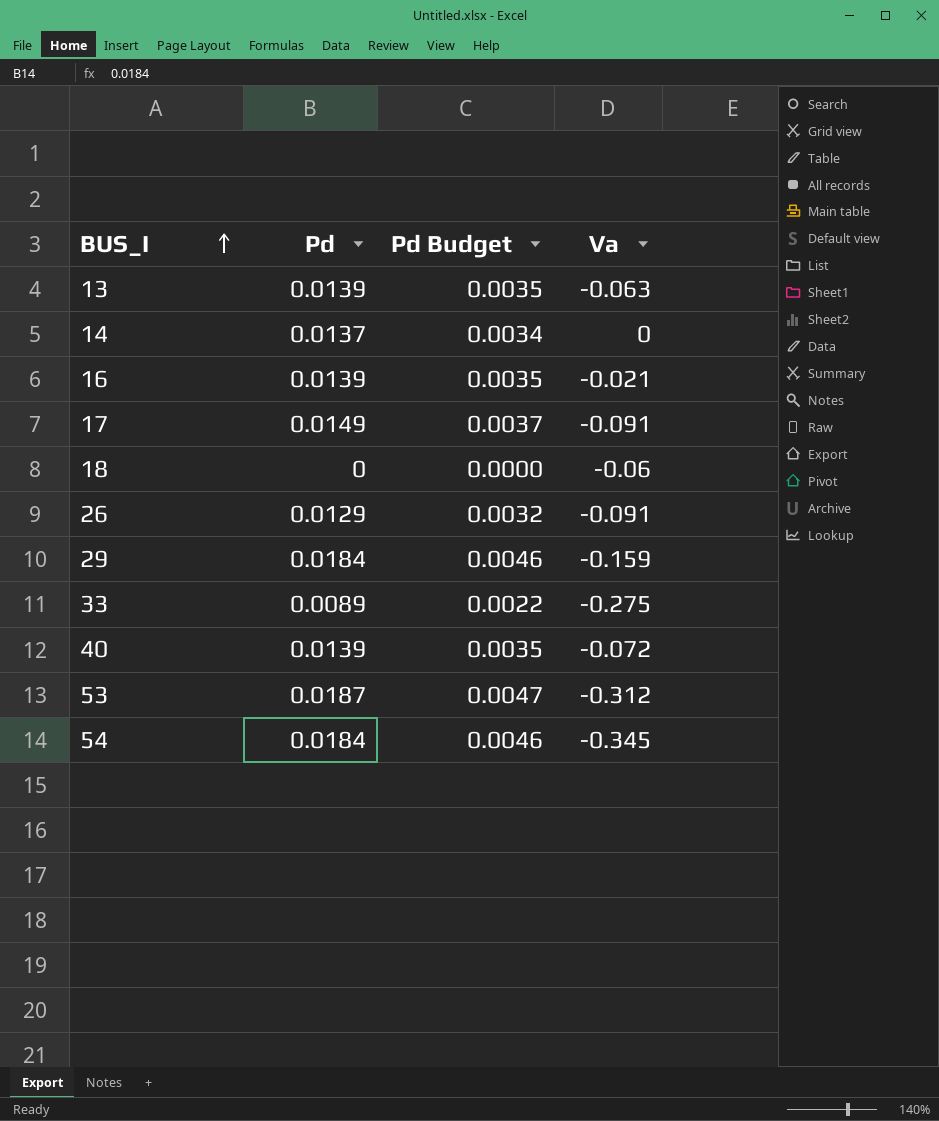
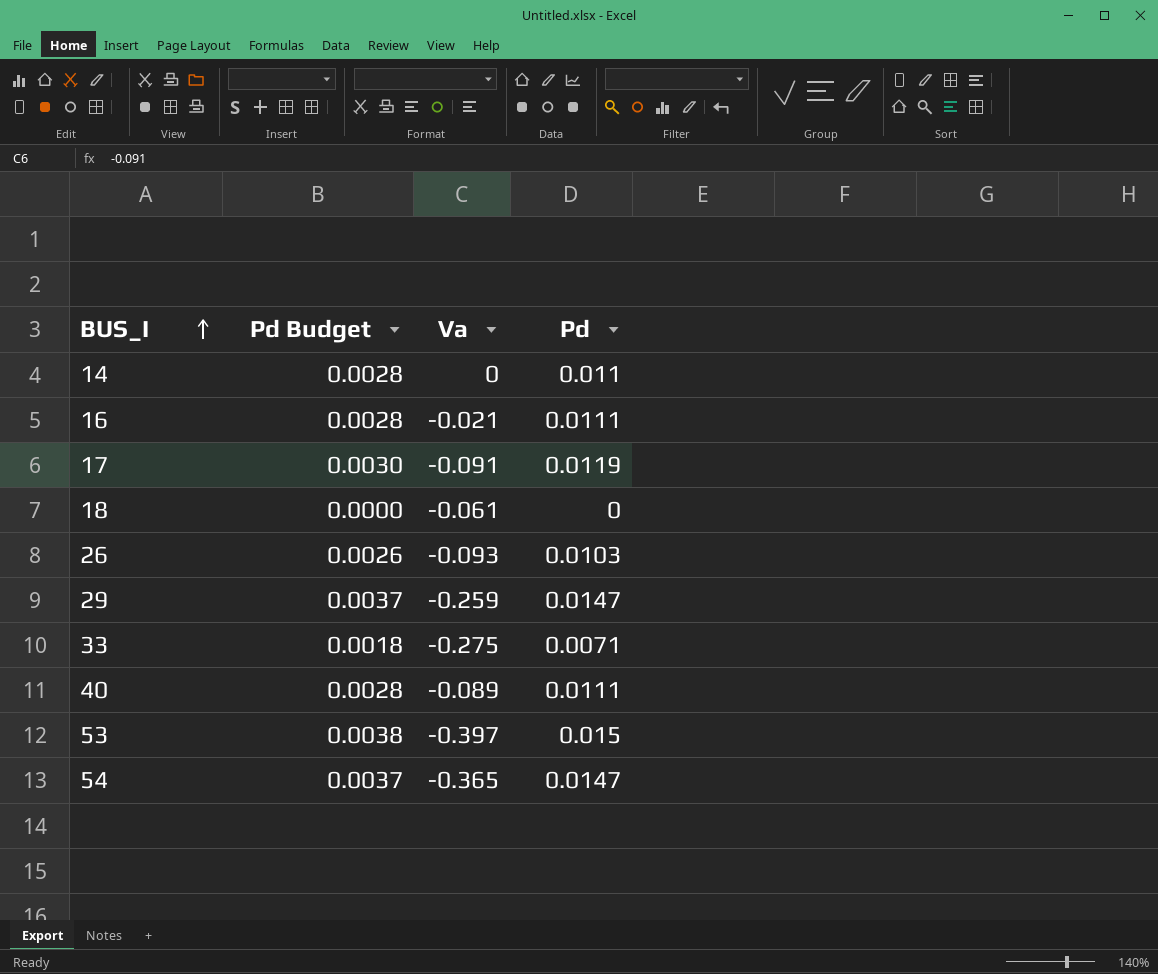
column Pd | position: 2 -> 4
row 13: 0.0139 | 0.0035 | -0.063 -> none
14 | Pd Budget: 0.0034 -> 0.0028
14 | Pd: 0.0137 -> 0.011
16 | Pd Budget: 0.0035 -> 0.0028
16 | Pd: 0.0139 -> 0.0111
17 | Pd Budget: 0.0037 -> 0.0030
17 | Pd: 0.0149 -> 0.0119
18 | Va: -0.06 -> -0.061
26 | Pd Budget: 0.0032 -> 0.0026
26 | Va: -0.091 -> -0.093
26 | Pd: 0.0129 -> 0.0103
29 | Pd Budget: 0.0046 -> 0.0037
29 | Va: -0.159 -> -0.259
29 | Pd: 0.0184 -> 0.0147
33 | Pd Budget: 0.0022 -> 0.0018
33 | Pd: 0.0089 -> 0.0071
40 | Pd Budget: 0.0035 -> 0.0028
40 | Va: -0.072 -> -0.089
40 | Pd: 0.0139 -> 0.0111
53 | Pd Budget: 0.0047 -> 0.0038
53 | Va: -0.312 -> -0.397
53 | Pd: 0.0187 -> 0.015
54 | Pd Budget: 0.0046 -> 0.0037
54 | Va: -0.345 -> -0.365
54 | Pd: 0.0184 -> 0.0147

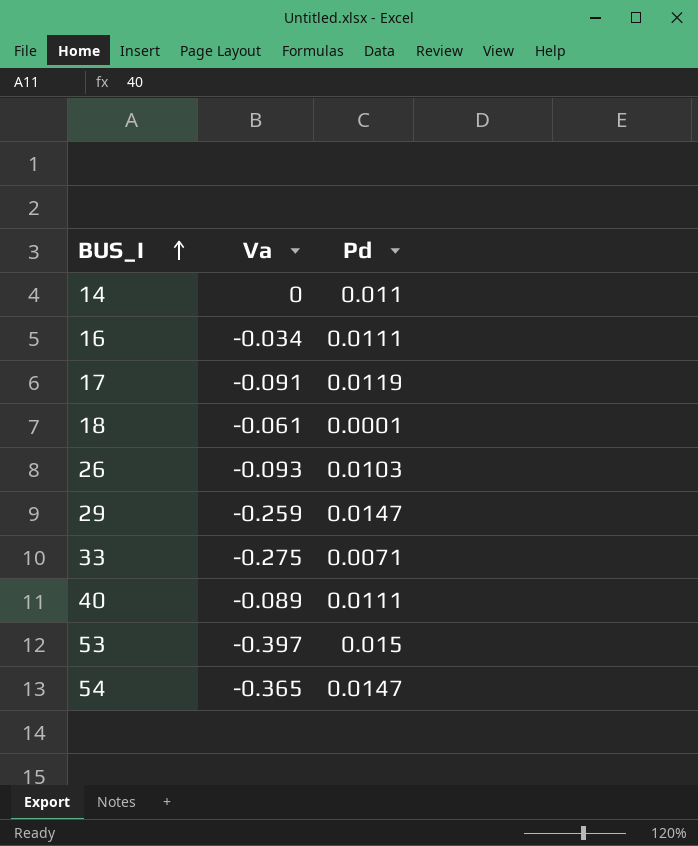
column Pd Budget | formula: [Pd] * 0.25 -> none
16 | Va: -0.021 -> -0.034
18 | Pd: 0 -> 0.0001

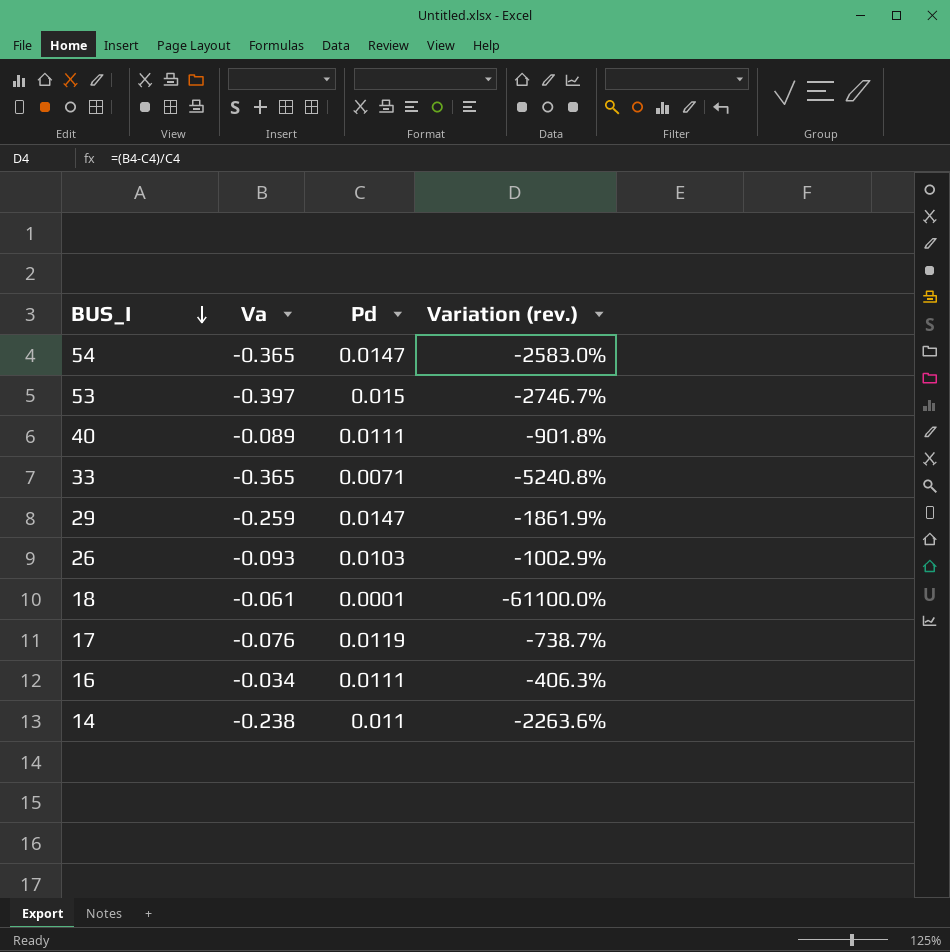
row order: BUS_I ascending -> BUS_I descending
column Variation (rev.) | formula: none -> ([Va] - [Pd]) / [Pd]
33 | Va: -0.275 -> -0.365
17 | Va: -0.091 -> -0.076
14 | Va: 0 -> -0.238

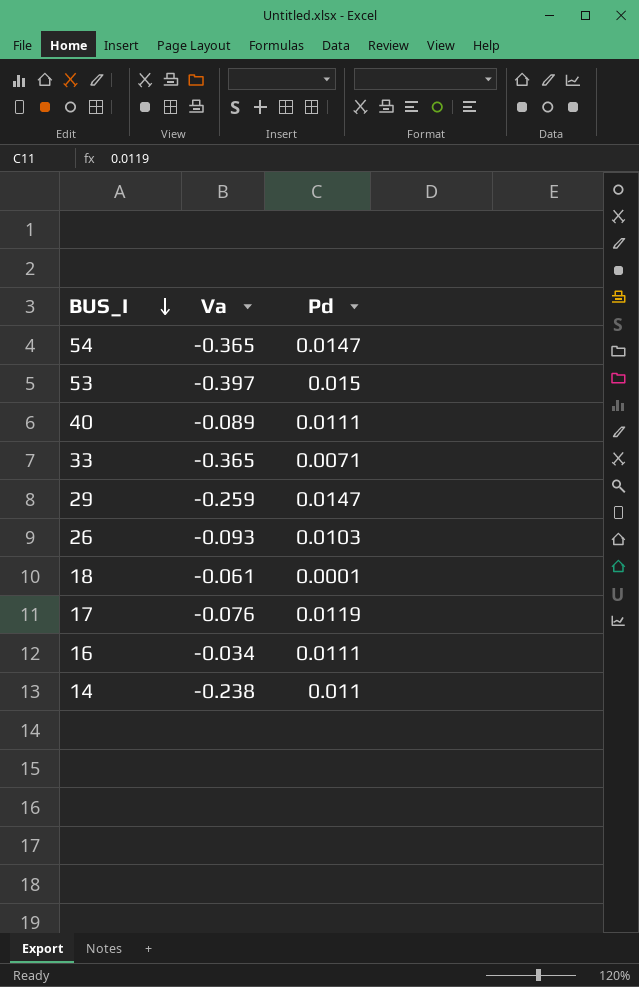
column Variation (rev.) | formula: ([Va] - [Pd]) / [Pd] -> none

